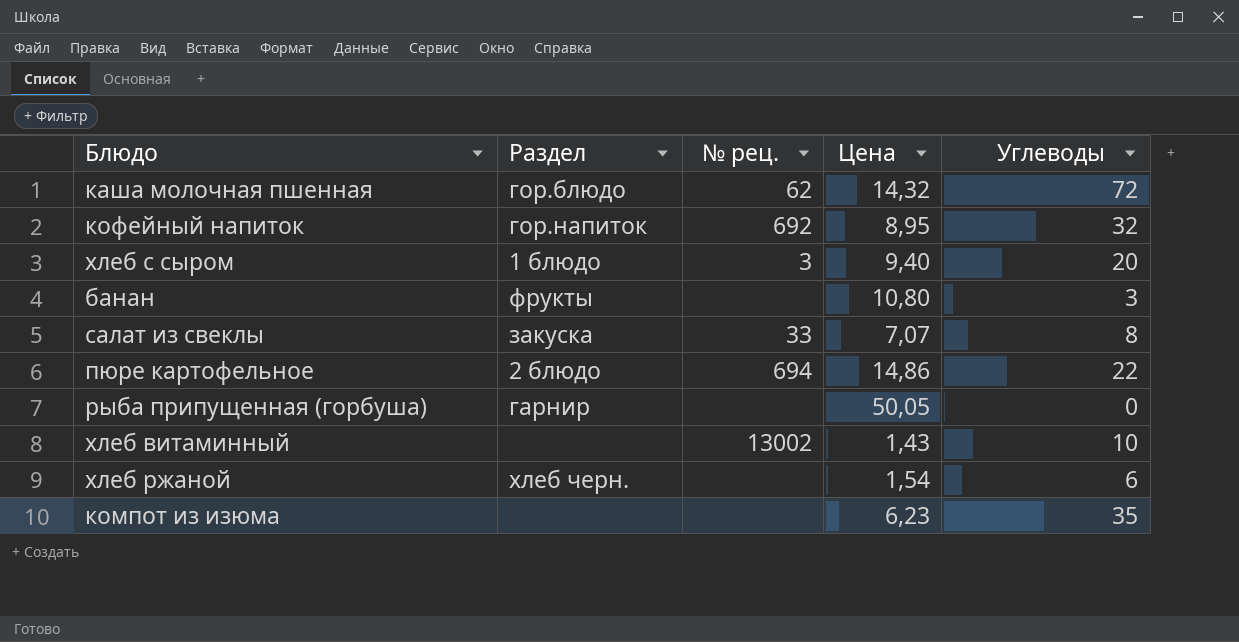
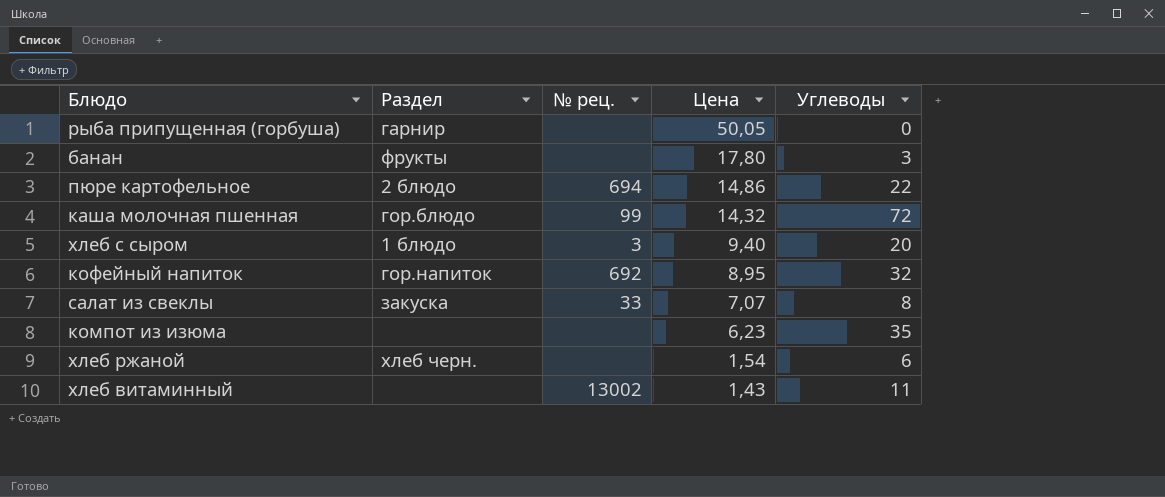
row order: none -> Цена descending
банан | Цена: 10,80 -> 17,80
каша молочная пшенная | № рец.: 62 -> 99
хлеб витаминный | Углеводы: 10 -> 11

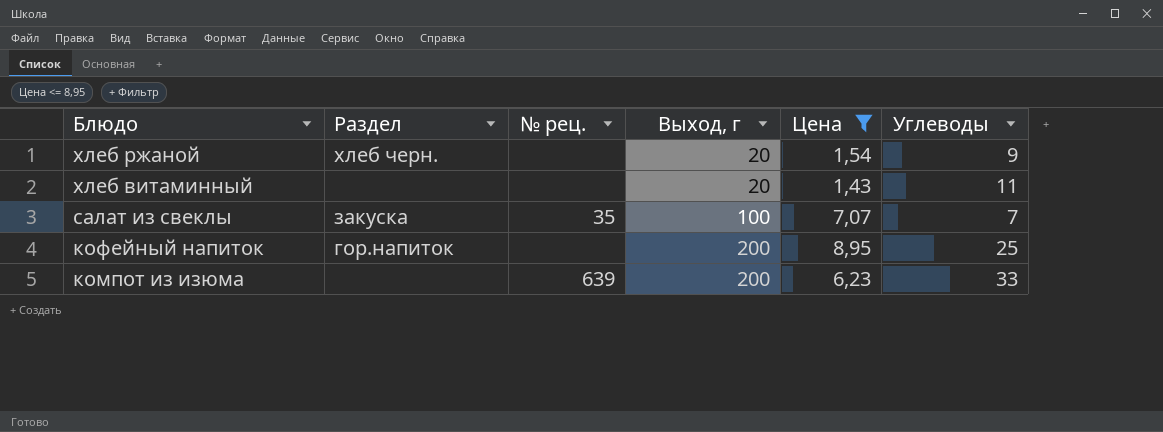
filter: none -> Цена <= 8,95
row order: Цена descending -> Блюдо descending
column Выход, г | position: none -> 4
хлеб ржаной | Углеводы: 6 -> 9
хлеб витаминный | № рец.: 13002 -> none
салат из свеклы | № рец.: 33 -> 35
салат из свеклы | Углеводы: 8 -> 7
кофейный напиток | № рец.: 692 -> none
кофейный напиток | Углеводы: 32 -> 25
компот из изюма | № рец.: none -> 639
компот из изюма | Углеводы: 35 -> 33

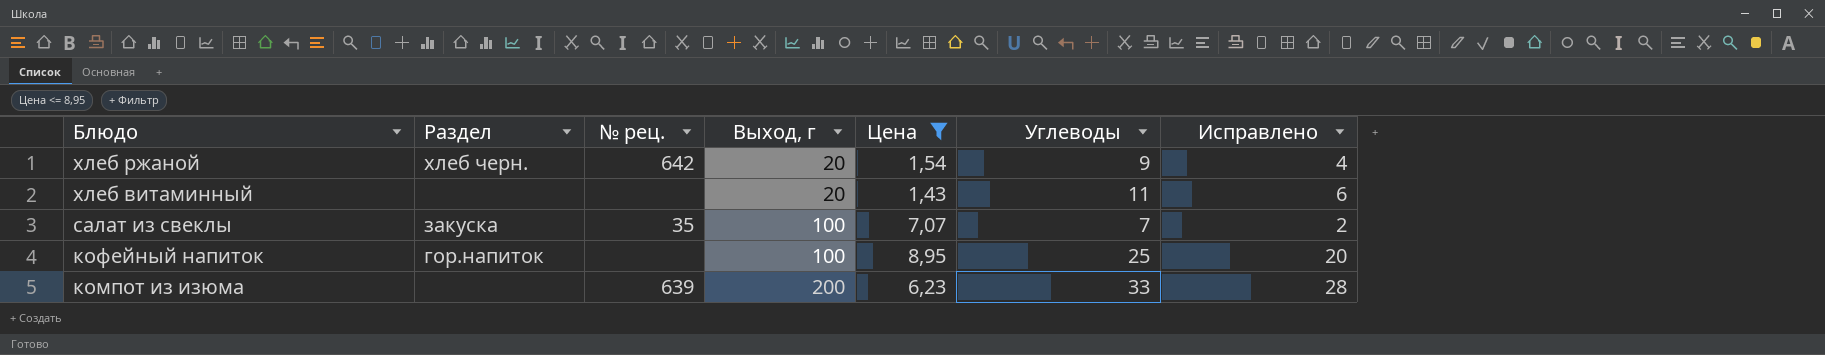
column Исправлено | formula: none -> [Углеводы] - 5
хлеб ржаной | № рец.: none -> 642
кофейный напиток | Выход, г: 200 -> 100

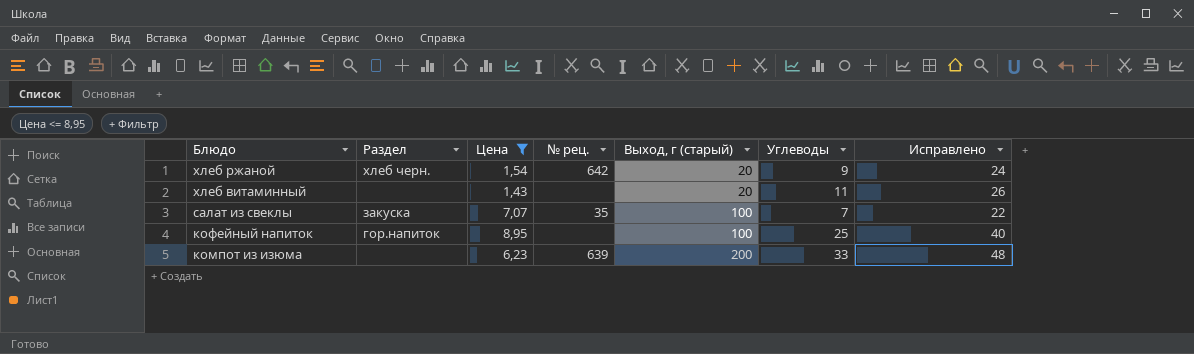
column Цена | position: 5 -> 3
column name: Выход, г -> Выход, г (старый)
column Исправлено | formula: [Углеводы] - 5 -> [Углеводы] + 15

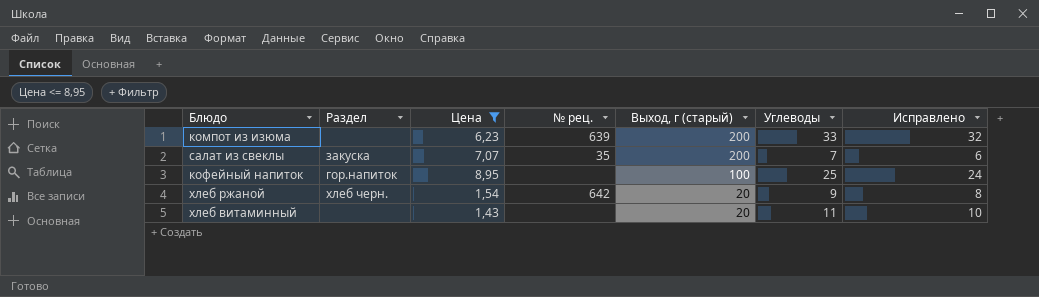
row order: Блюдо descending -> Выход, г (старый) descending
column Исправлено | formula: [Углеводы] + 15 -> [Углеводы] - 1
салат из свеклы | Выход, г (старый): 100 -> 200

